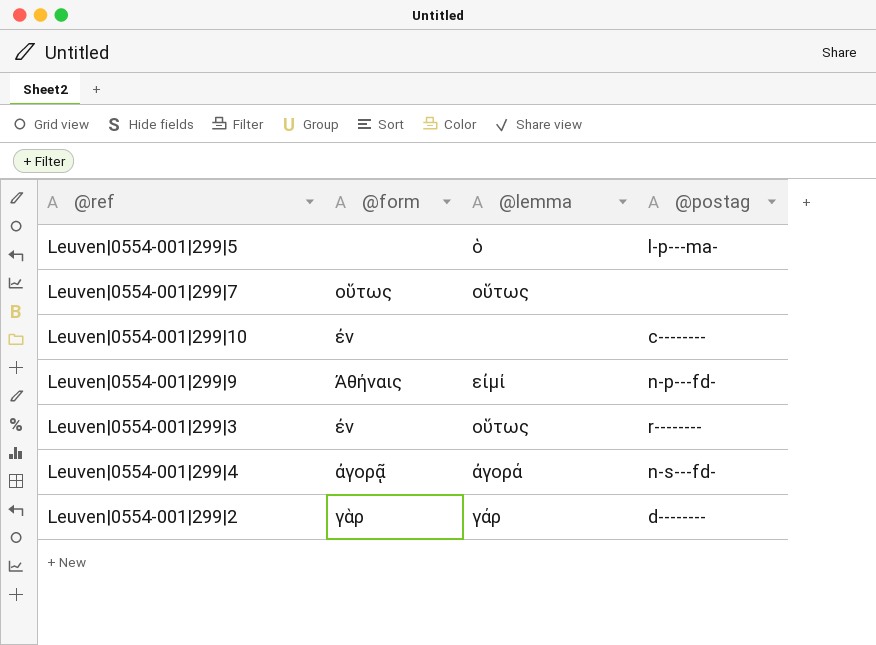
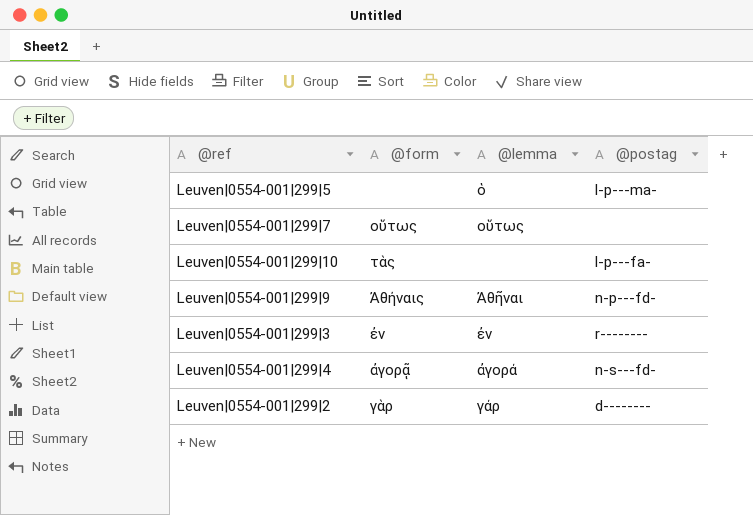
Leuven|0554-001|299|10 | @form: ἐν -> τὰς
Leuven|0554-001|299|10 | @postag: c-------- -> l-p---fa-
Leuven|0554-001|299|9 | @lemma: εἰμί -> Ἀθῆναι
Leuven|0554-001|299|3 | @lemma: οὕτως -> ἐν

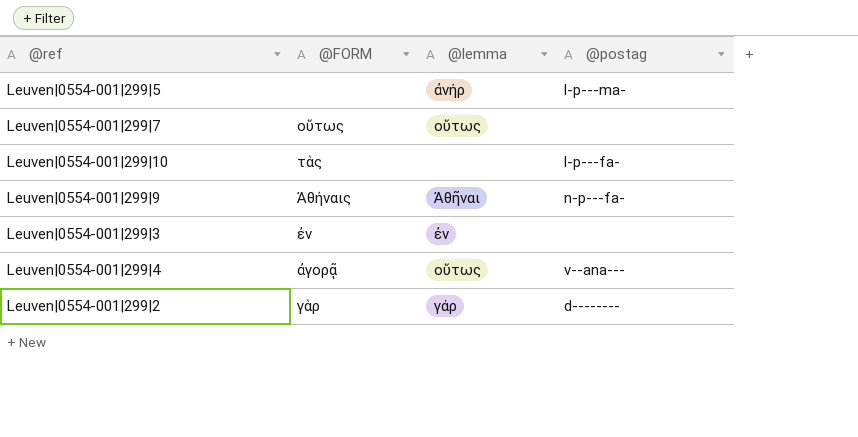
column name: @form -> @FORM
Leuven|0554-001|299|5 | @lemma: ὁ -> ἀνήρ
Leuven|0554-001|299|9 | @postag: n-p---fd- -> n-p---fa-
Leuven|0554-001|299|3 | @postag: r-------- -> none
Leuven|0554-001|299|4 | @lemma: ἀγορά -> οὕτως
Leuven|0554-001|299|4 | @postag: n-s---fd- -> v--ana---

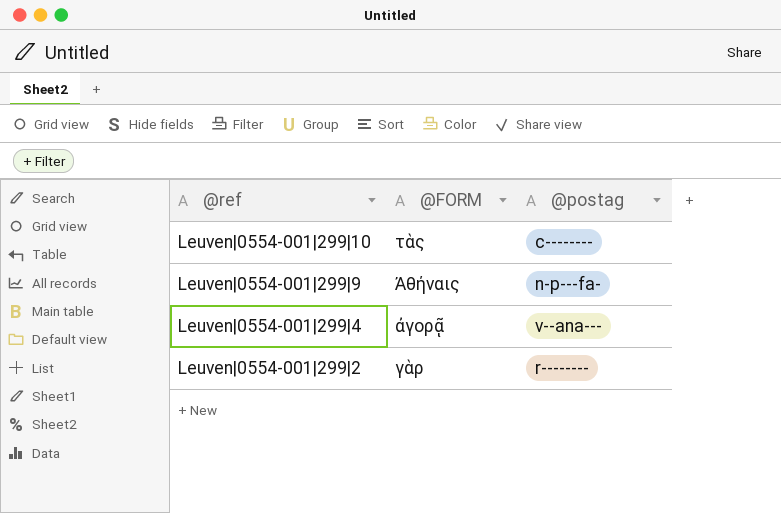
column @lemma | position: 3 -> none
row Leuven|0554-001|299|5: none | ἀνήρ | l-p---ma- -> none
row Leuven|0554-001|299|7: οὕτως | οὕτως | none -> none
row Leuven|0554-001|299|3: ἐν | ἐν | none -> none
Leuven|0554-001|299|10 | @postag: l-p---fa- -> c--------
Leuven|0554-001|299|2 | @postag: d-------- -> r--------

